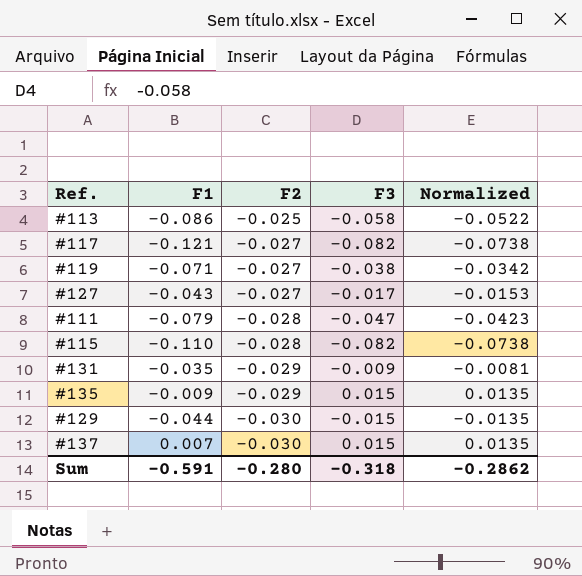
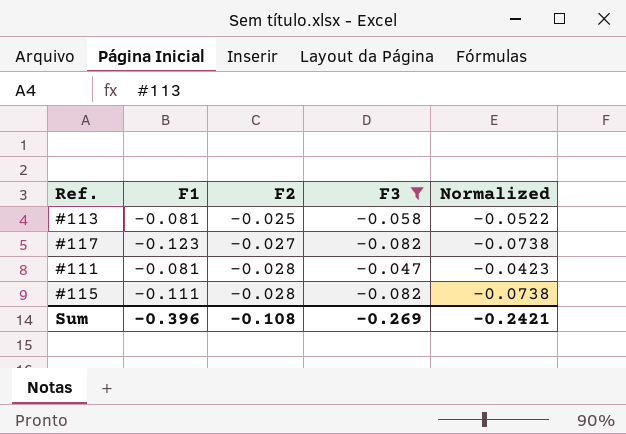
filter: none -> F3 <= -0.047
#113 | F1: -0.086 -> -0.081
#117 | F1: -0.121 -> -0.123
#111 | F1: -0.079 -> -0.081
#115 | F1: -0.110 -> -0.111
Sum | F1: -0.591 -> -0.396
Sum | F2: -0.280 -> -0.108
Sum | F3: -0.318 -> -0.269
Sum | Normalized: -0.2862 -> -0.2421

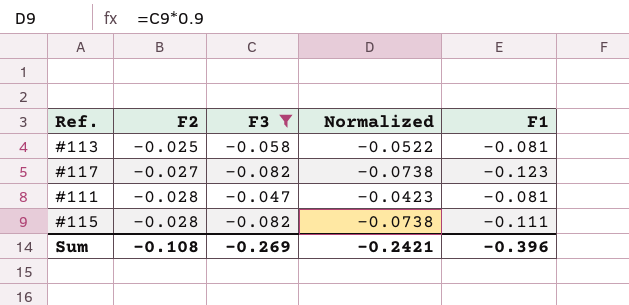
column F1 | position: 2 -> 5

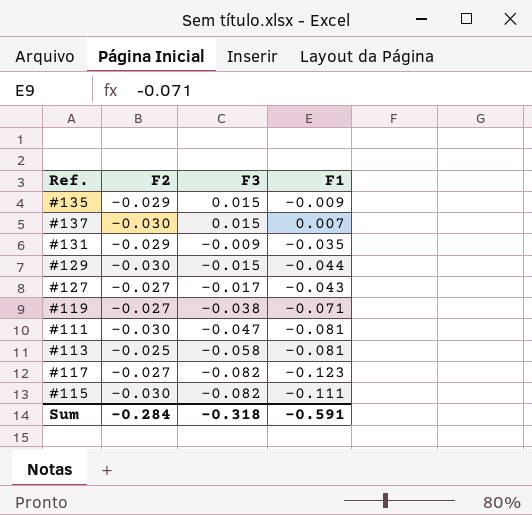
filter: F3 <= -0.047 -> none
row order: F2 descending -> F3 descending
column Normalized | formula: [F3] * 0.9 -> none
#111 | F2: -0.028 -> -0.030
#115 | F2: -0.028 -> -0.030
Sum | F2: -0.108 -> -0.284
Sum | F3: -0.269 -> -0.318
Sum | F1: -0.396 -> -0.591

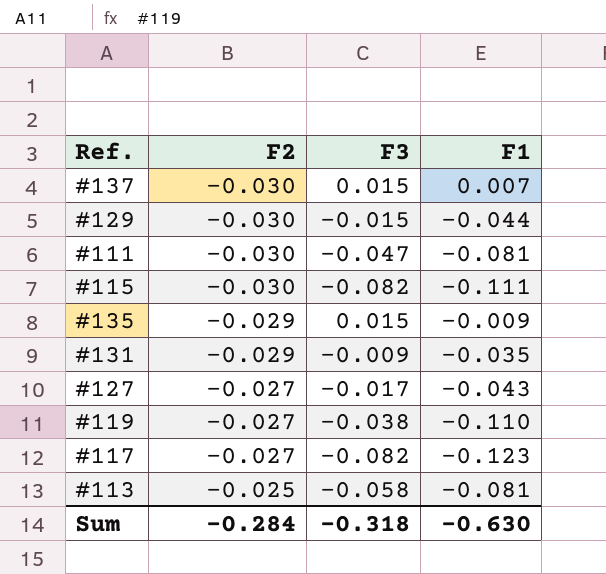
row order: F3 descending -> F2 ascending
#119 | F1: -0.071 -> -0.110
Sum | F1: -0.591 -> -0.630

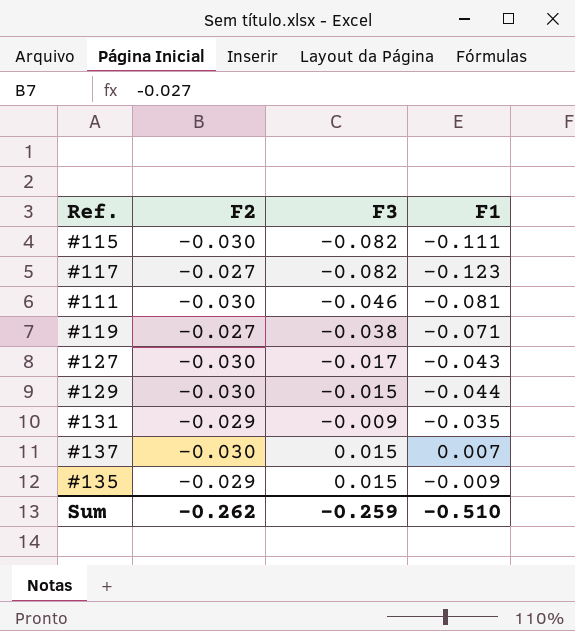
row order: F2 ascending -> F3 ascending
row #113: -0.025 | -0.058 | -0.081 -> none
#111 | F3: -0.047 -> -0.046
#119 | F1: -0.110 -> -0.071
#127 | F2: -0.027 -> -0.030
Sum | F2: -0.284 -> -0.262
Sum | F3: -0.318 -> -0.259
Sum | F1: -0.630 -> -0.510

